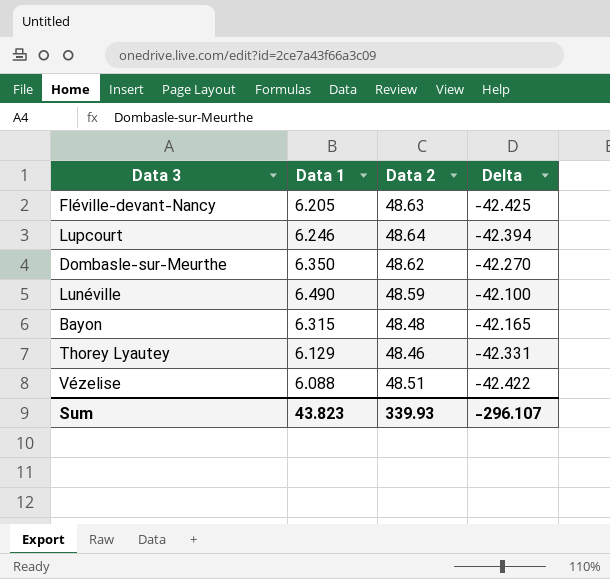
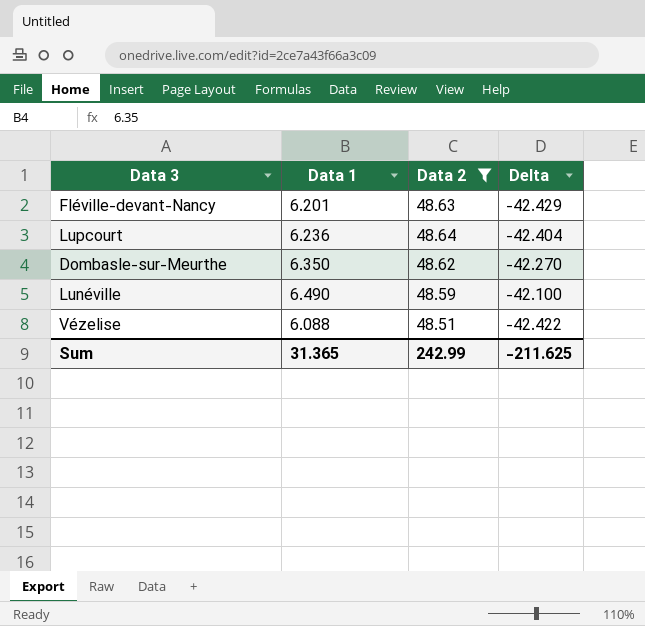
filter: none -> Data 2 >= 48.51
Fléville-devant-Nancy | Data 1: 6.205 -> 6.201
Fléville-devant-Nancy | Delta: -42.425 -> -42.429
Lupcourt | Data 1: 6.246 -> 6.236
Lupcourt | Delta: -42.394 -> -42.404
Sum | Data 1: 43.823 -> 31.365
Sum | Data 2: 339.93 -> 242.99
Sum | Delta: -296.107 -> -211.625

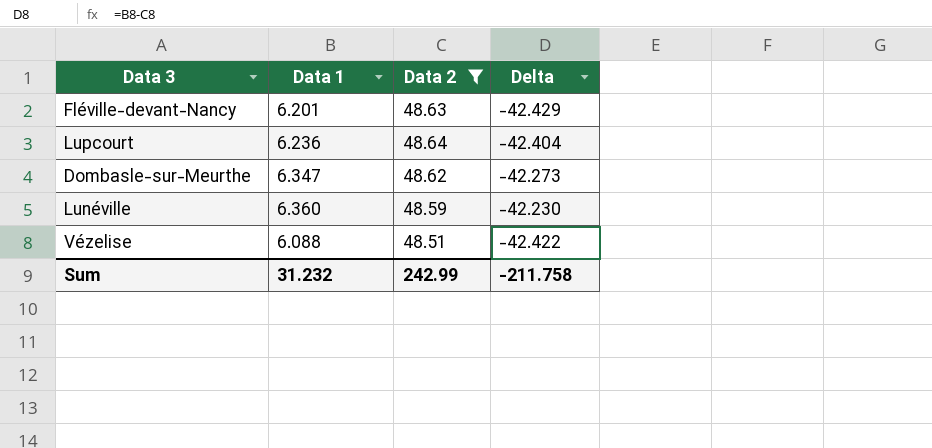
Dombasle-sur-Meurthe | Data 1: 6.350 -> 6.347
Dombasle-sur-Meurthe | Delta: -42.270 -> -42.273
Lunéville | Data 1: 6.490 -> 6.360
Lunéville | Delta: -42.100 -> -42.230
Sum | Data 1: 31.365 -> 31.232
Sum | Delta: -211.625 -> -211.758

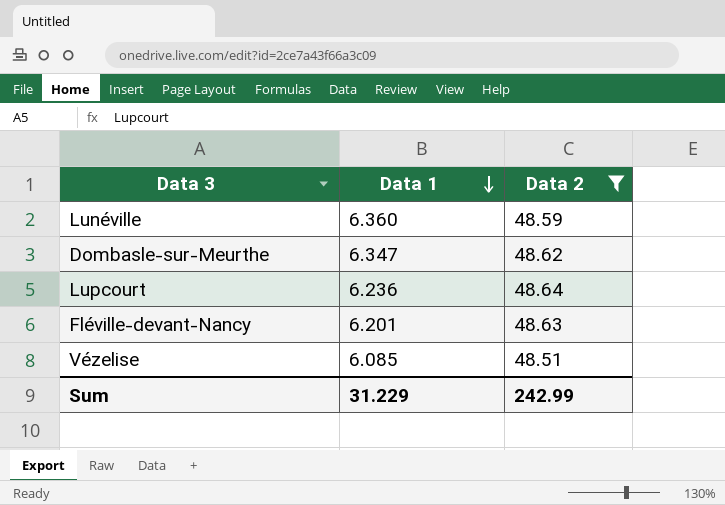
row order: none -> Data 1 descending
column Delta | formula: [Data 1] - [Data 2] -> none
Vézelise | Data 1: 6.088 -> 6.085
Sum | Data 1: 31.232 -> 31.229

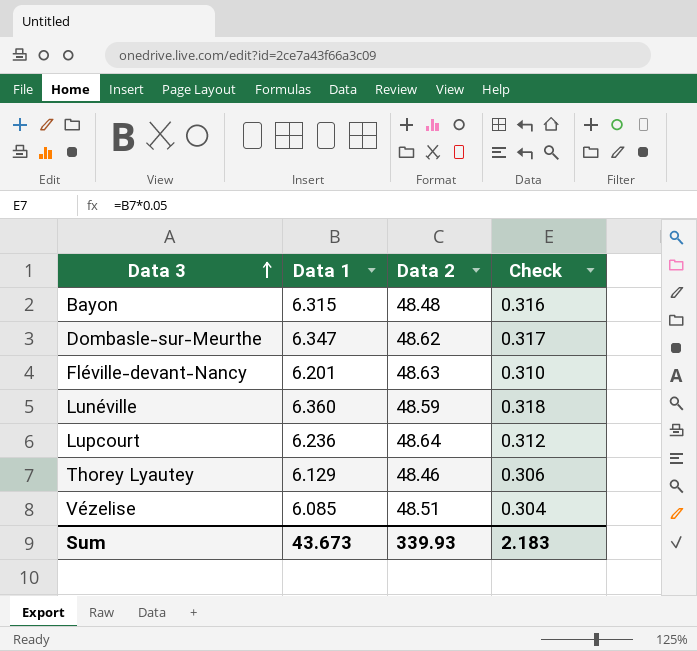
filter: Data 2 >= 48.51 -> none
row order: Data 1 descending -> Data 3 ascending
column Check | formula: none -> [Data 1] * 0.05
Sum | Data 1: 31.229 -> 43.673
Sum | Data 2: 242.99 -> 339.93

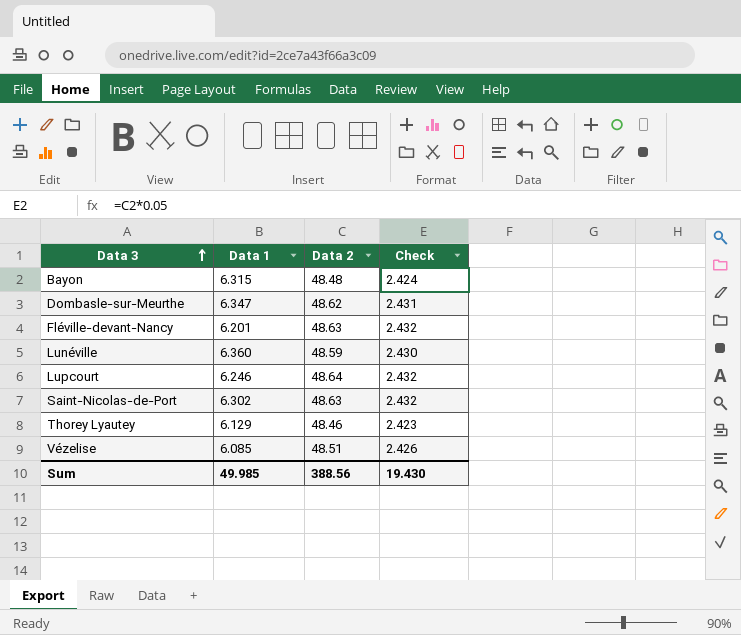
column Check | formula: [Data 1] * 0.05 -> [Data 2] * 0.05
Lupcourt | Data 1: 6.236 -> 6.246
row Saint-Nicolas-de-Port: none -> 6.302 | 48.63 | 2.432
Sum | Data 1: 43.673 -> 49.985
Sum | Data 2: 339.93 -> 388.56
Sum | Check: 2.183 -> 19.430

